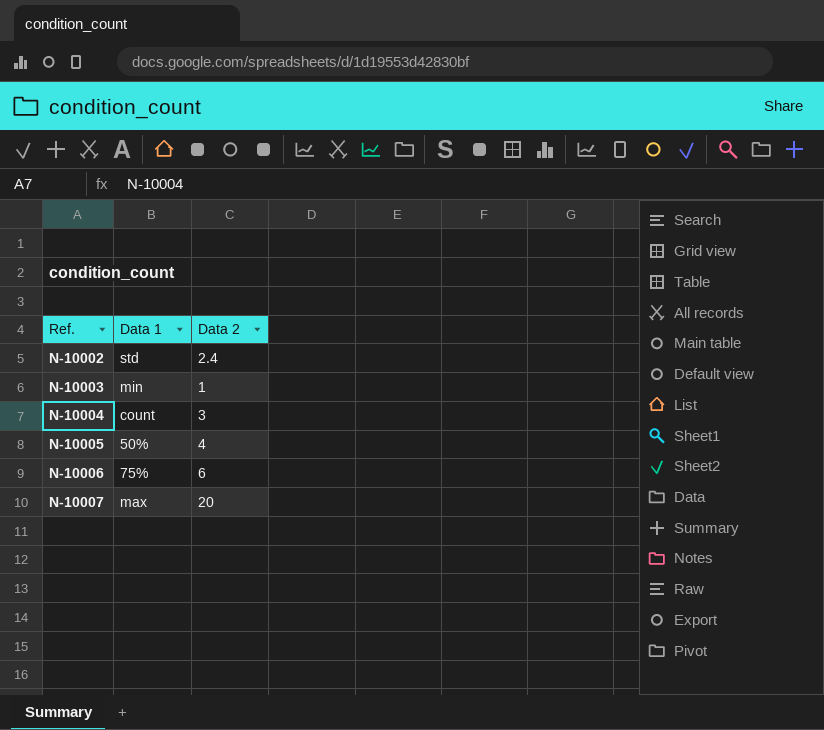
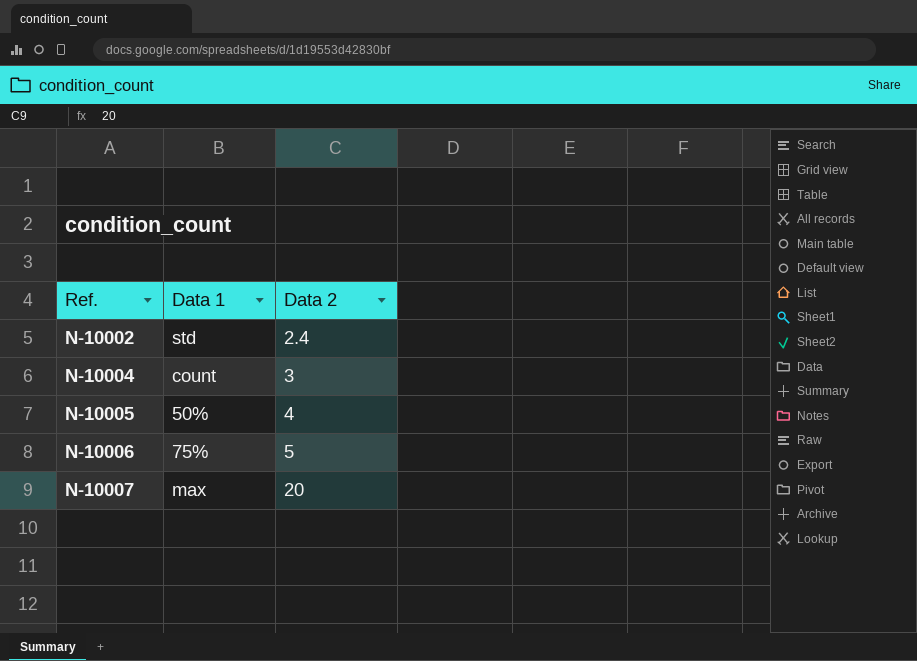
row N-10003: min | 1 -> none
N-10006 | Data 2: 6 -> 5

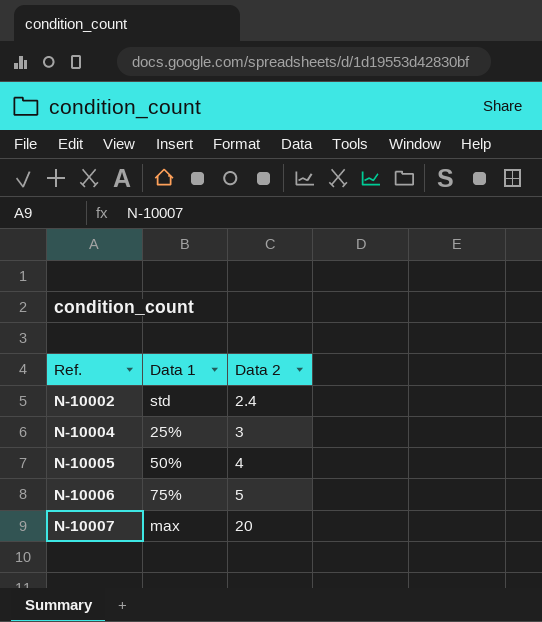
N-10004 | Data 1: count -> 25%

